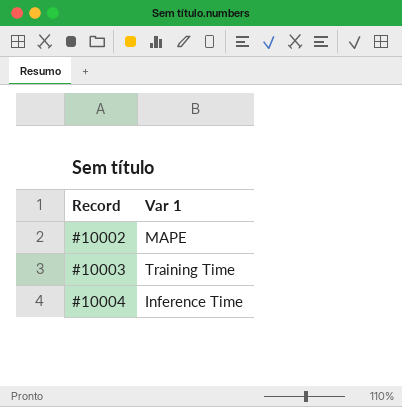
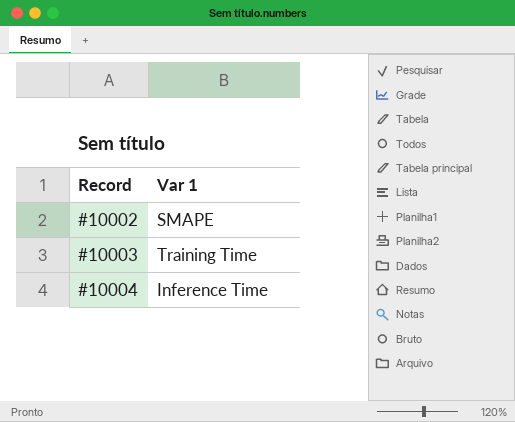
#10002 | Var 1: MAPE -> SMAPE

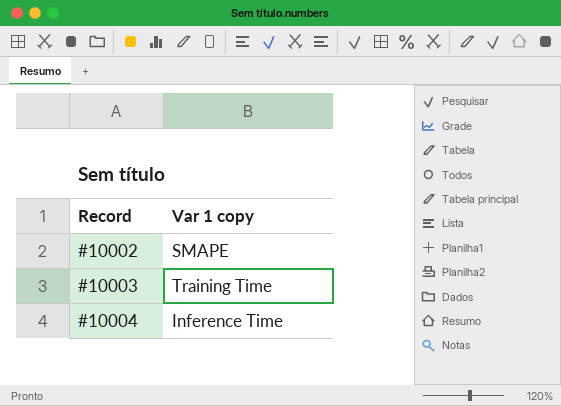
column name: Var 1 -> Var 1 copy

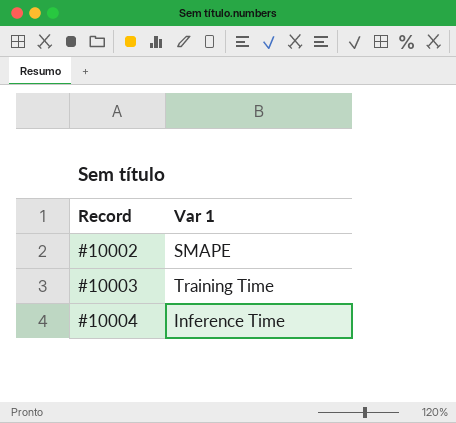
column name: Var 1 copy -> Var 1

